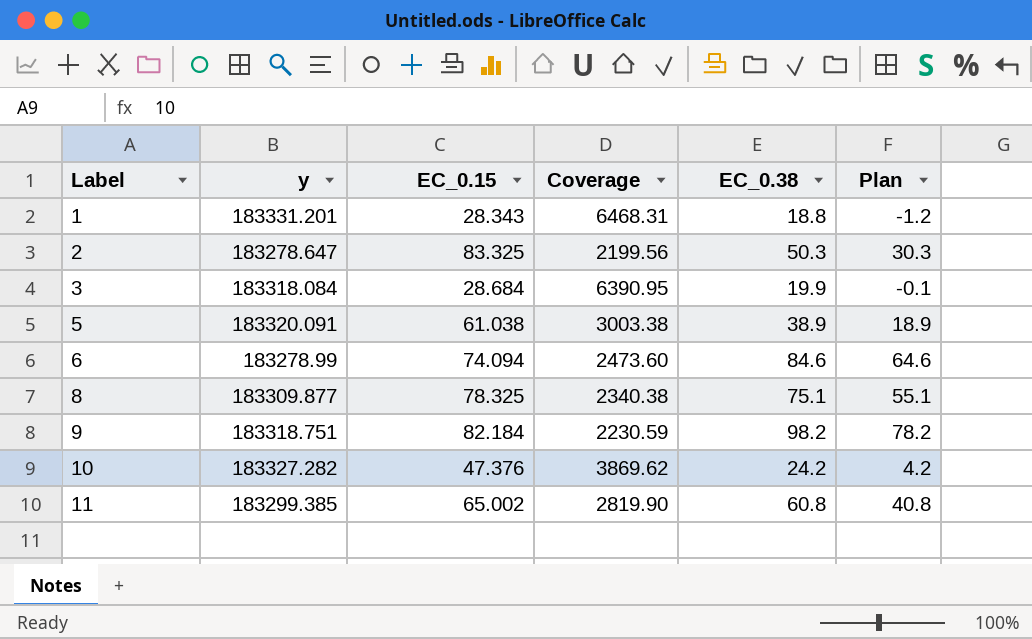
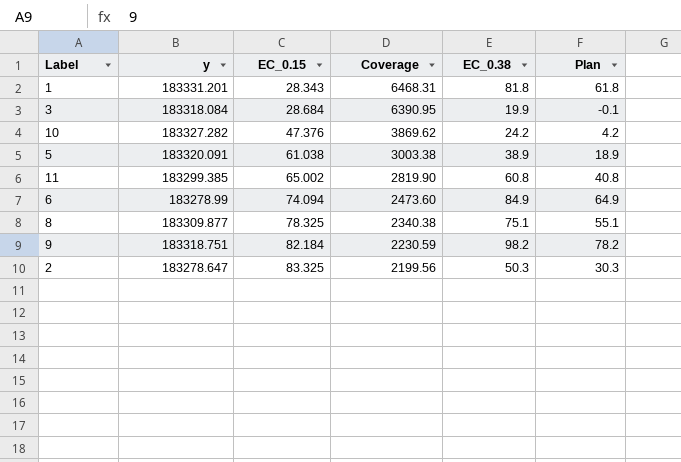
row order: Label ascending -> EC_0.15 ascending
1 | EC_0.38: 18.8 -> 81.8
1 | Plan: -1.2 -> 61.8
6 | EC_0.38: 84.6 -> 84.9
6 | Plan: 64.6 -> 64.9

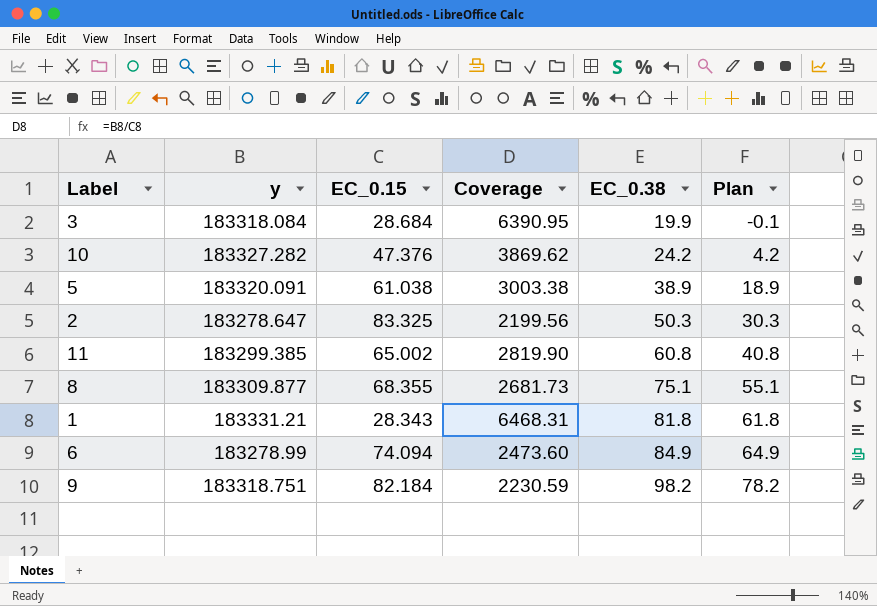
row order: EC_0.15 ascending -> EC_0.38 ascending
8 | EC_0.15: 78.325 -> 68.355
8 | Coverage: 2340.38 -> 2681.73
1 | y: 183331.201 -> 183331.21

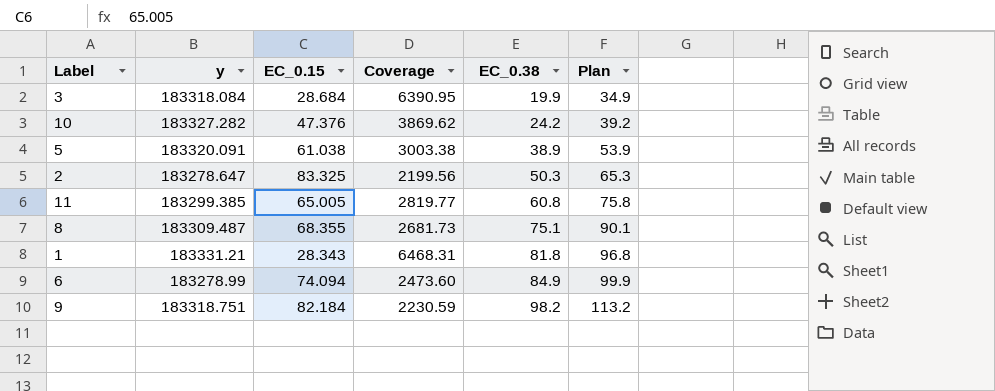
column Plan | formula: [EC_0.38] - 20 -> [EC_0.38] + 15
11 | EC_0.15: 65.002 -> 65.005
11 | Coverage: 2819.90 -> 2819.77
8 | y: 183309.877 -> 183309.487

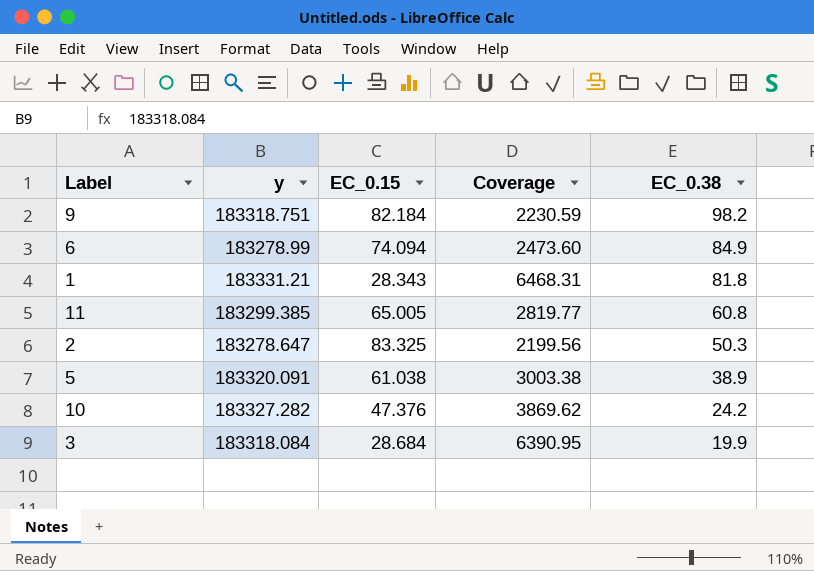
row order: EC_0.38 ascending -> EC_0.38 descending
column Plan | formula: [EC_0.38] + 15 -> none
row 8: 183309.487 | 68.355 | 2681.73 | 75.1 | 90.1 -> none

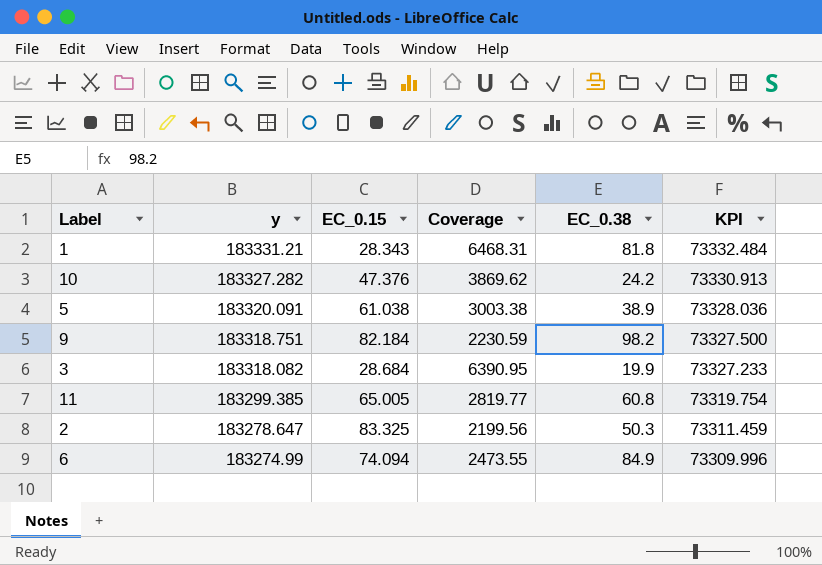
row order: EC_0.38 descending -> y descending
column KPI | formula: none -> [y] * 0.4
3 | y: 183318.084 -> 183318.082
6 | y: 183278.99 -> 183274.99
6 | Coverage: 2473.60 -> 2473.55

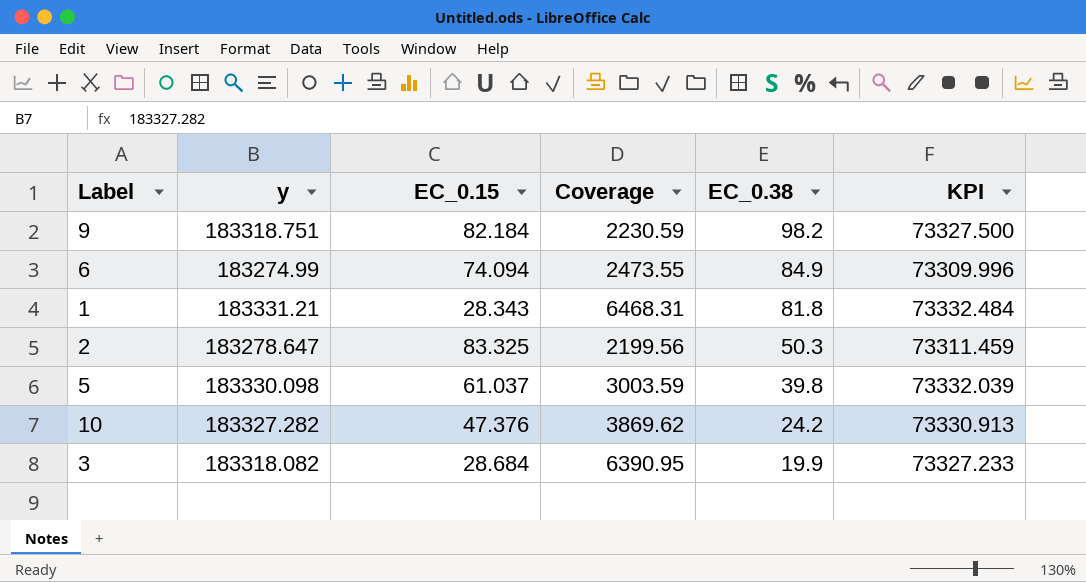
row order: y descending -> EC_0.38 descending
row 11: 183299.385 | 65.005 | 2819.77 | 60.8 | 73319.754 -> none
5 | y: 183320.091 -> 183330.098
5 | EC_0.15: 61.038 -> 61.037
5 | Coverage: 3003.38 -> 3003.59
5 | EC_0.38: 38.9 -> 39.8
5 | KPI: 73328.036 -> 73332.039

